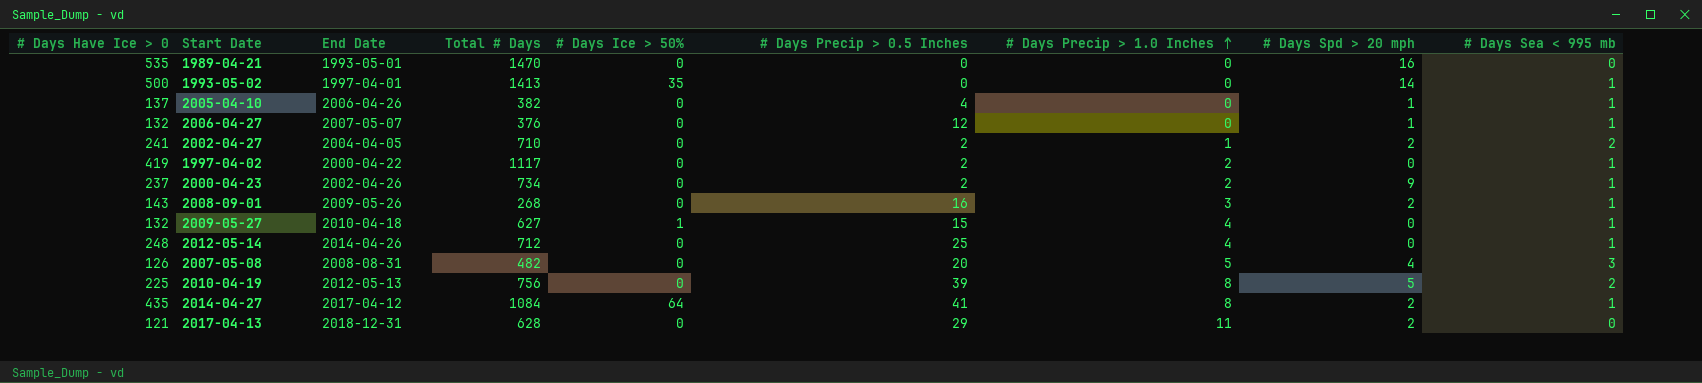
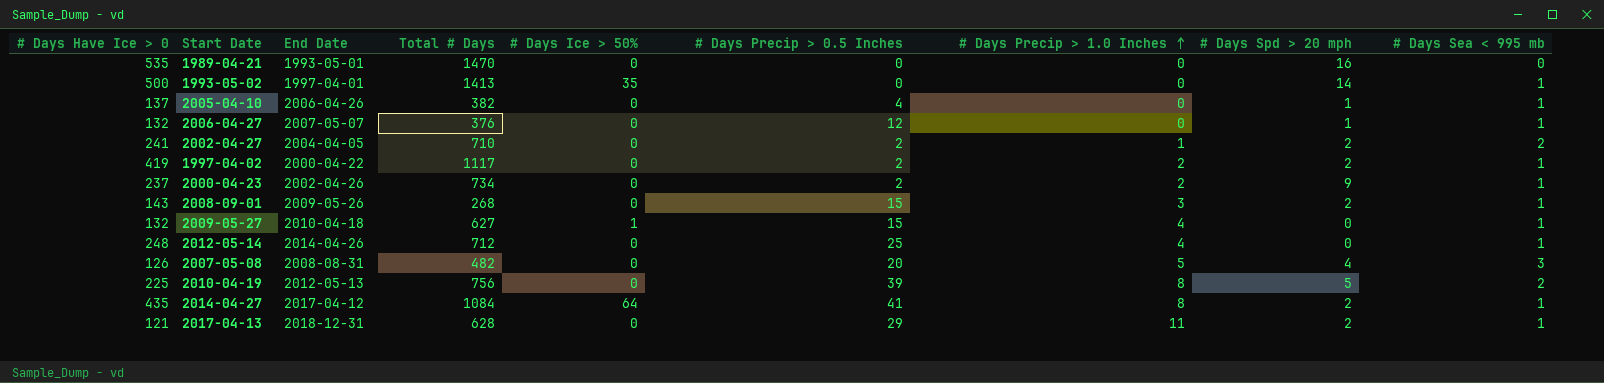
1997-04-02 | # Days Spd > 20 mph: 0 -> 2
2008-09-01 | # Days Precip > 0.5 Inches: 16 -> 15
2017-04-13 | # Days Sea < 995 mb: 0 -> 1

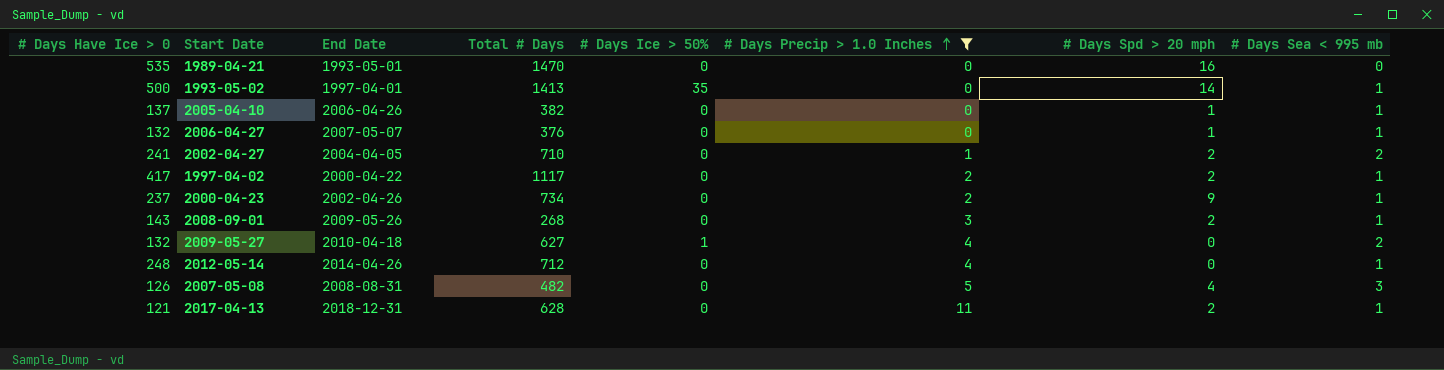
filter: none -> # Days Precip > 1.0 Inches != 8
column # Days Precip > 0.5 Inches | position: 6 -> none
1997-04-02 | # Days Have Ice > 0: 419 -> 417
2009-05-27 | # Days Sea < 995 mb: 1 -> 2

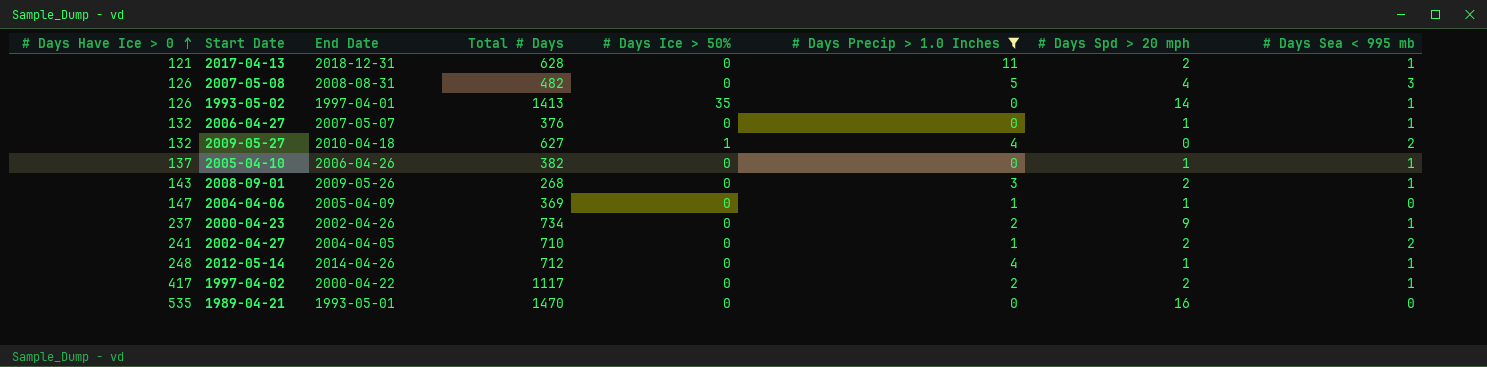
row order: # Days Precip > 1.0 Inches ascending -> # Days Have Ice > 0 ascending
1993-05-02 | # Days Have Ice > 0: 500 -> 126
row 2004-04-06: none -> 147 | 2005-04-09 | 369 | 0 | 1 | 1 | 0
2012-05-14 | # Days Spd > 20 mph: 0 -> 1

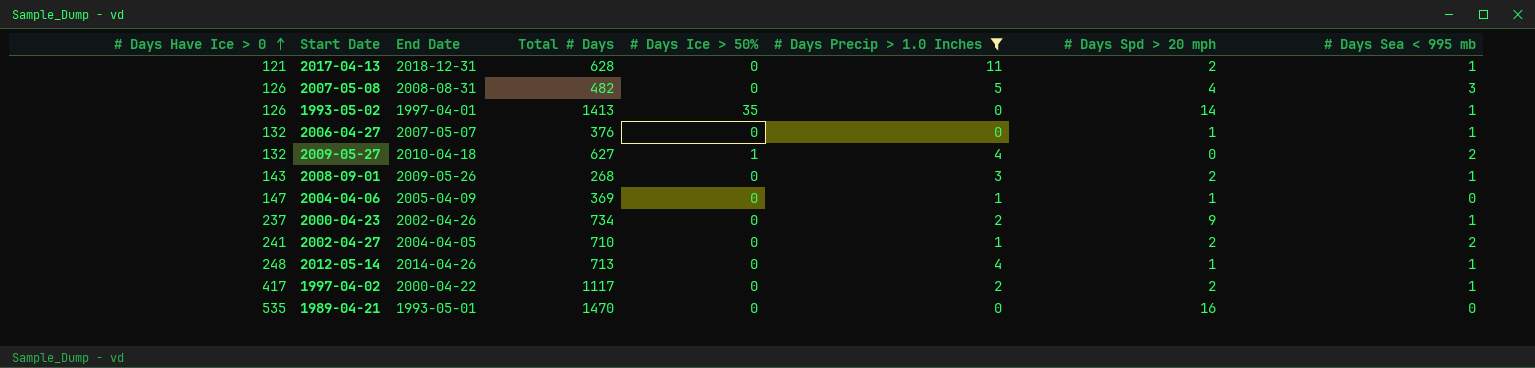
row 2005-04-10: 137 | 2006-04-26 | 382 | 0 | 0 | 1 | 1 -> none
2012-05-14 | Total # Days: 712 -> 713

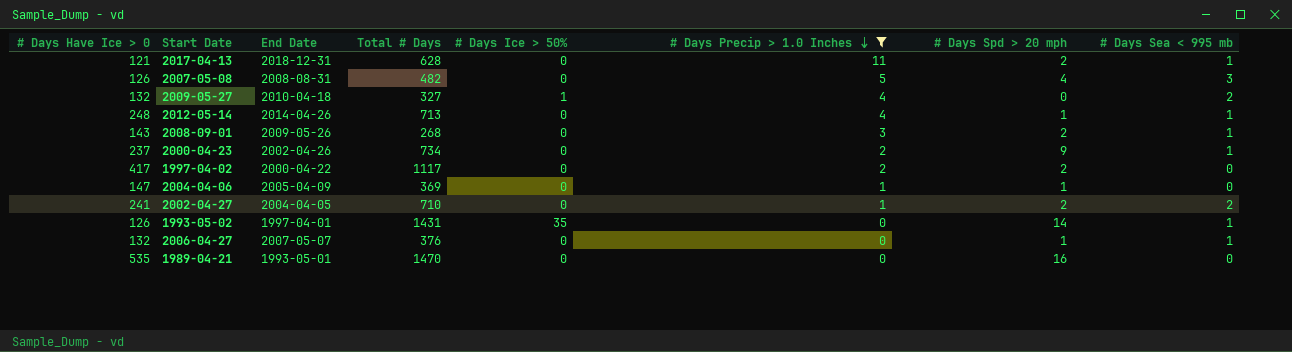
row order: # Days Have Ice > 0 ascending -> # Days Precip > 1.0 Inches descending
2009-05-27 | Total # Days: 627 -> 327
1997-04-02 | # Days Sea < 995 mb: 1 -> 0
1993-05-02 | Total # Days: 1413 -> 1431

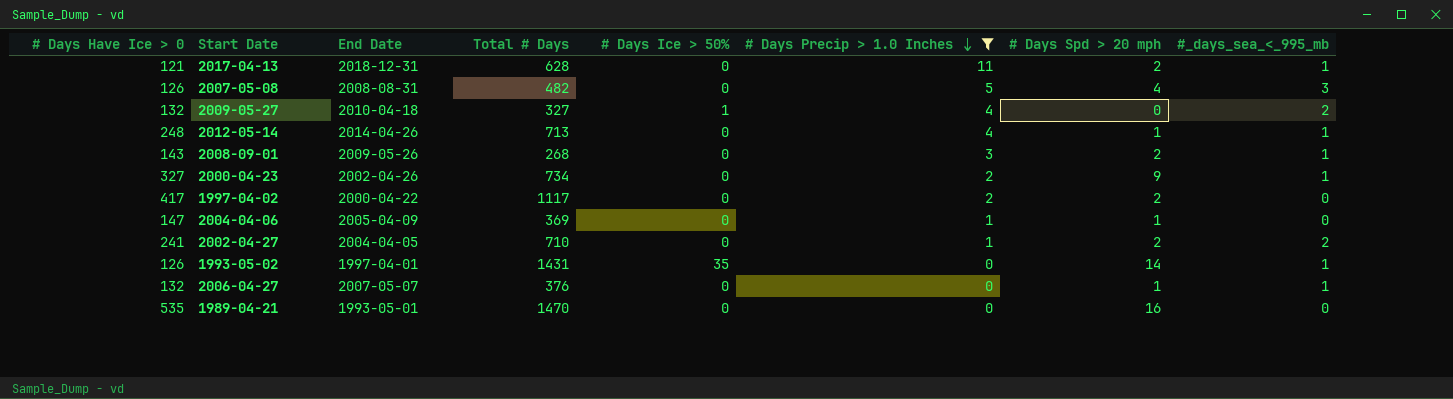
column name: # Days Sea < 995 mb -> #_days_sea_<_995_mb
2000-04-23 | # Days Have Ice > 0: 237 -> 327

